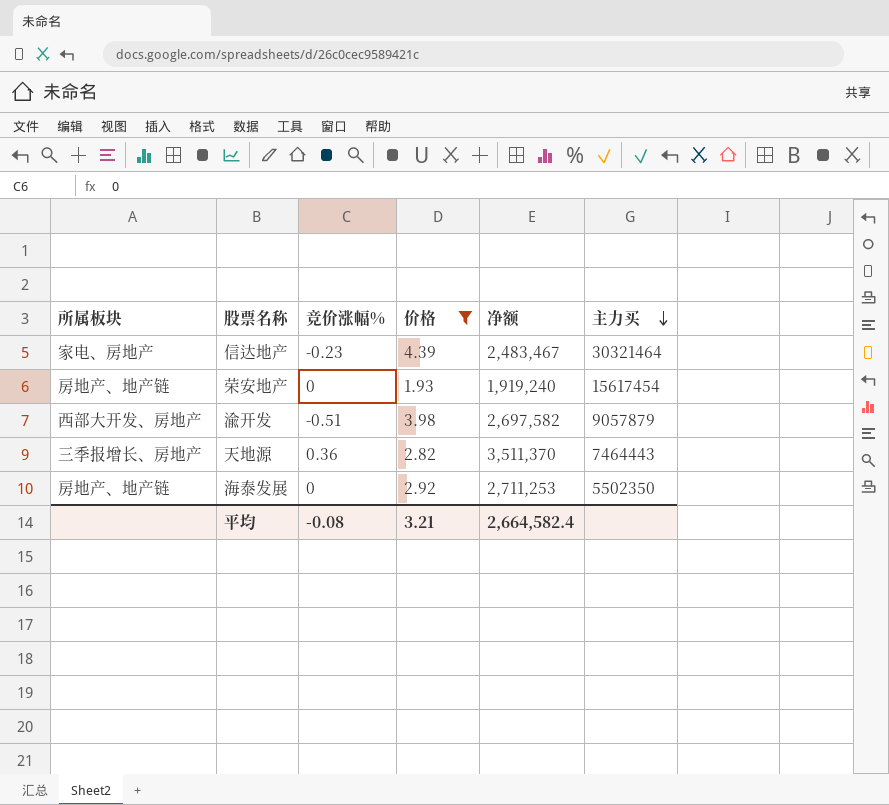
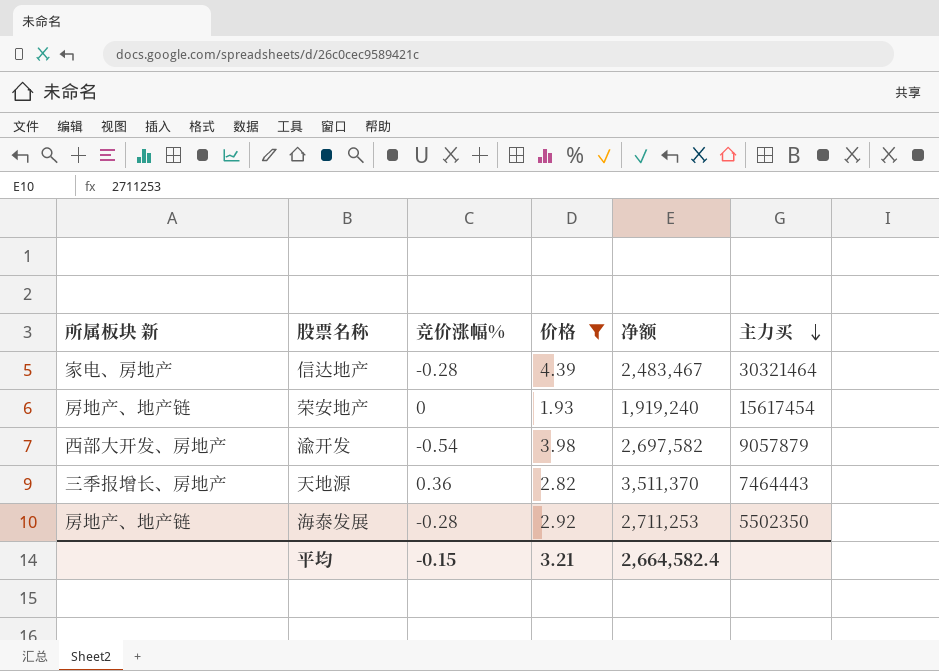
column name: 所属板块 -> 所属板块 新
信达地产 | 竞价涨幅%: -0.23 -> -0.28
渝开发 | 竞价涨幅%: -0.51 -> -0.54
海泰发展 | 竞价涨幅%: 0 -> -0.28
平均 | 竞价涨幅%: -0.08 -> -0.15

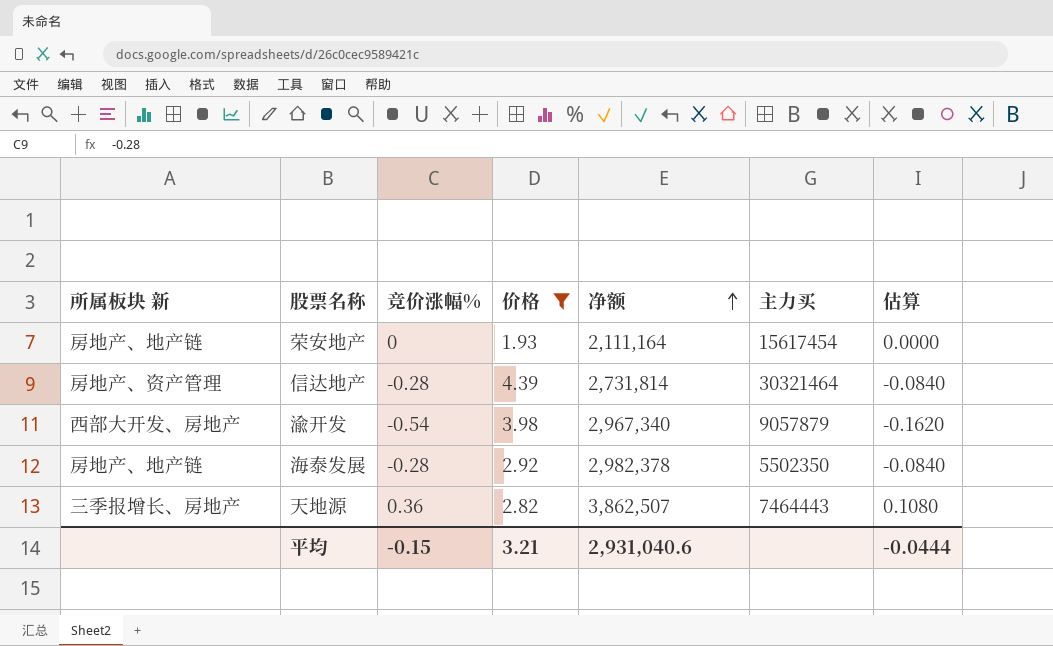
row order: 主力买 descending -> 净额 ascending
column 估算 | formula: none -> [竞价涨幅%] * 0.3
荣安地产 | 净额: 1,919,240 -> 2,111,164
信达地产 | 所属板块 新: 家电、房地产 -> 房地产、资产管理
信达地产 | 净额: 2,483,467 -> 2,731,814
渝开发 | 净额: 2,697,582 -> 2,967,340
海泰发展 | 净额: 2,711,253 -> 2,982,378
天地源 | 净额: 3,511,370 -> 3,862,507
平均 | 净额: 2,664,582.4 -> 2,931,040.6

